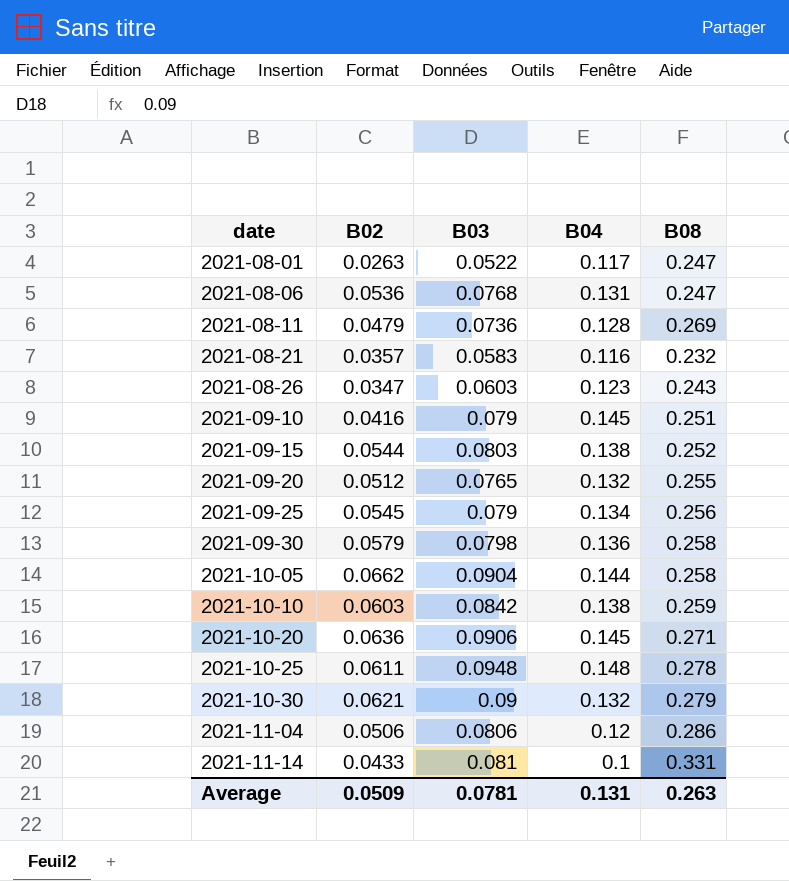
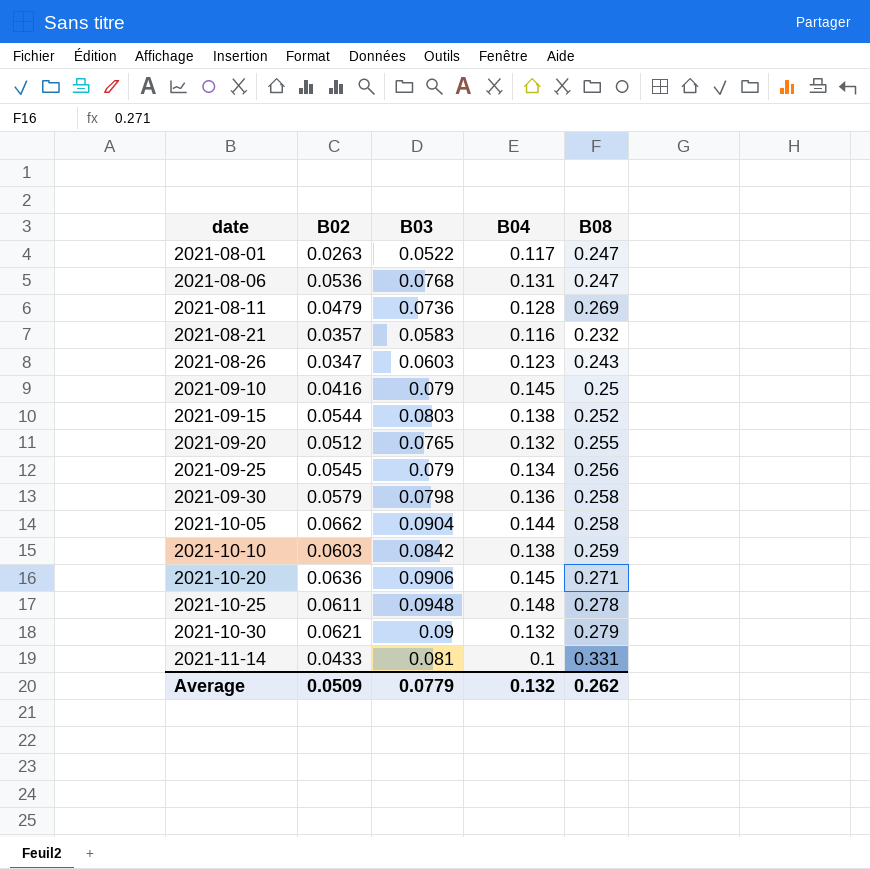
row 2021-11-04: 0.0506 | 0.0806 | 0.12 | 0.286 -> none
2021-09-10 | B08: 0.251 -> 0.25
Average | B03: 0.0781 -> 0.0779
Average | B04: 0.131 -> 0.132
Average | B08: 0.263 -> 0.262

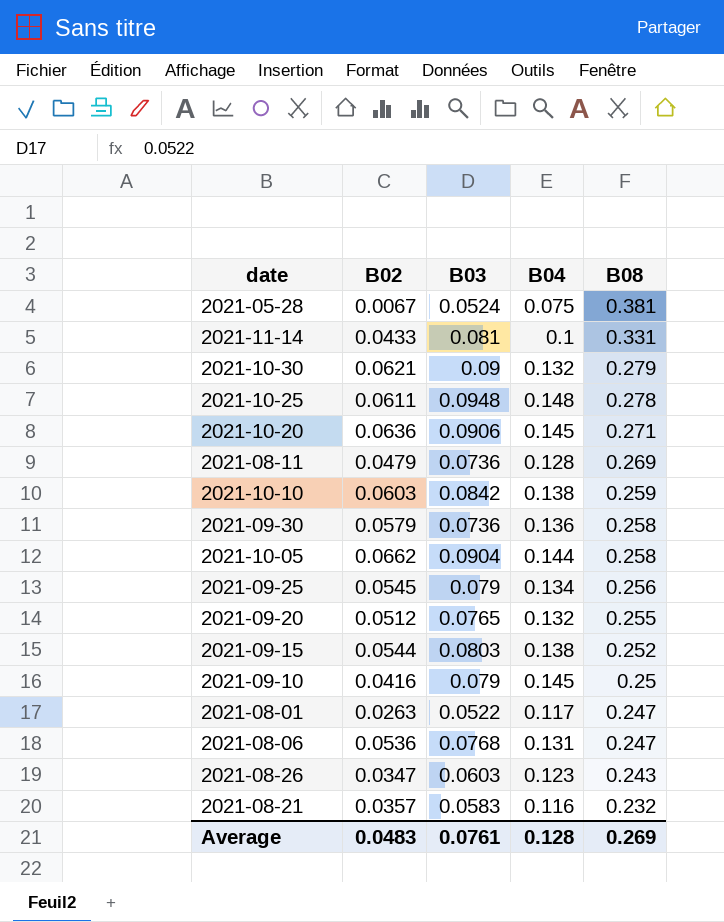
row order: date ascending -> B08 descending
row 2021-05-28: none -> 0.0067 | 0.0524 | 0.075 | 0.381
2021-09-30 | B03: 0.0798 -> 0.0736
Average | B02: 0.0509 -> 0.0483
Average | B03: 0.0779 -> 0.0761
Average | B04: 0.132 -> 0.128
Average | B08: 0.262 -> 0.269

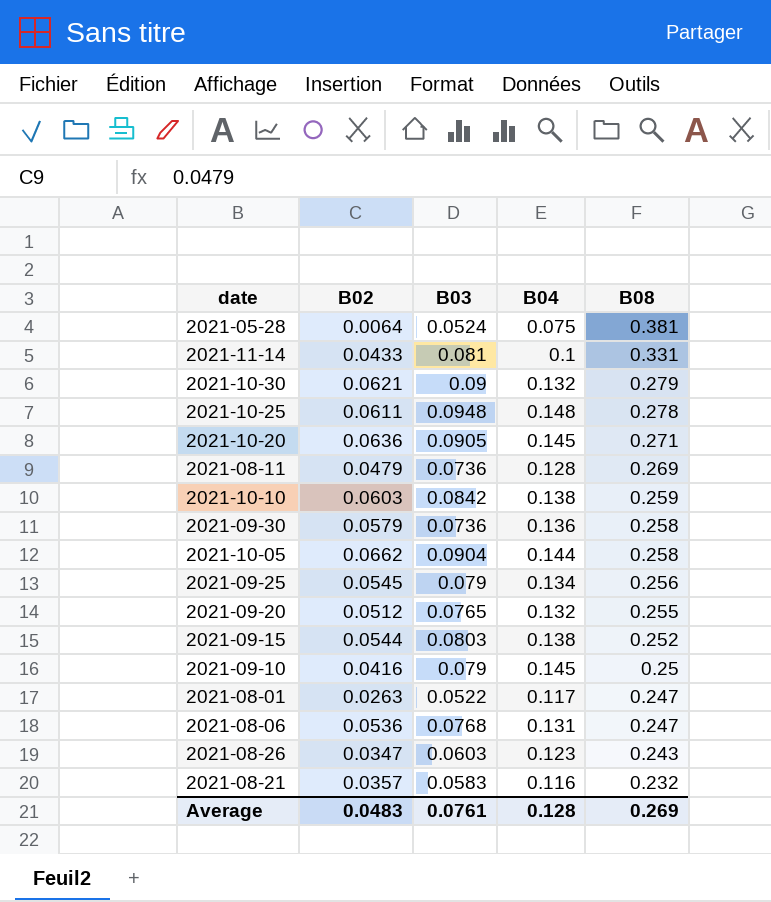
2021-05-28 | B02: 0.0067 -> 0.0064
2021-10-20 | B03: 0.0906 -> 0.0905

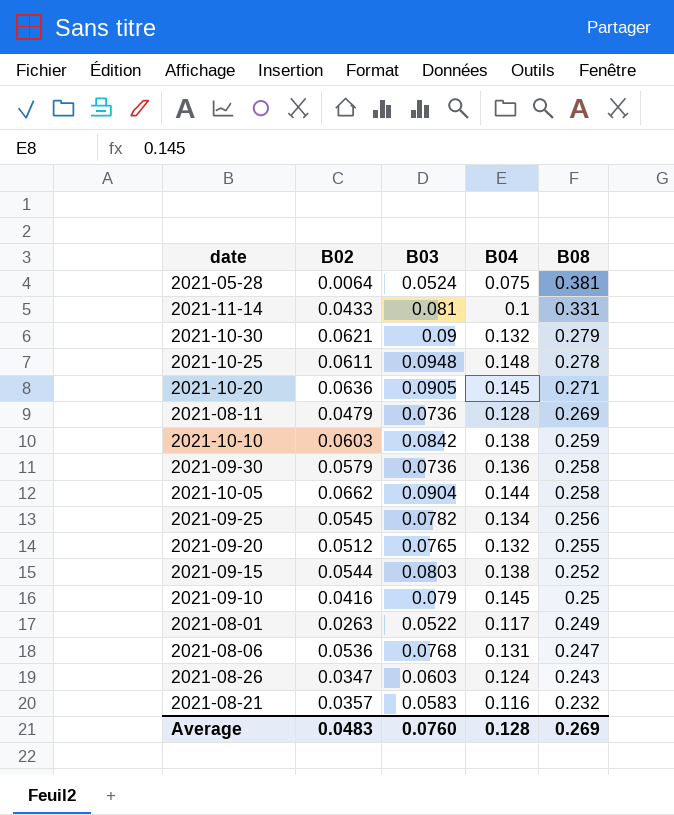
2021-09-25 | B03: 0.079 -> 0.0782
2021-08-01 | B08: 0.247 -> 0.249
2021-08-26 | B04: 0.123 -> 0.124
Average | B03: 0.0761 -> 0.0760

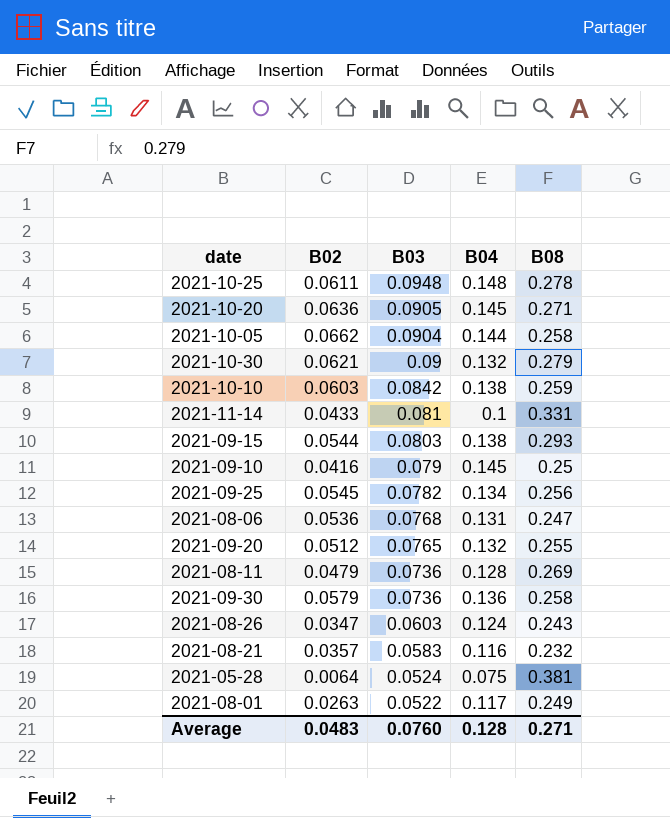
row order: B08 descending -> B03 descending
2021-09-15 | B08: 0.252 -> 0.293
Average | B08: 0.269 -> 0.271

